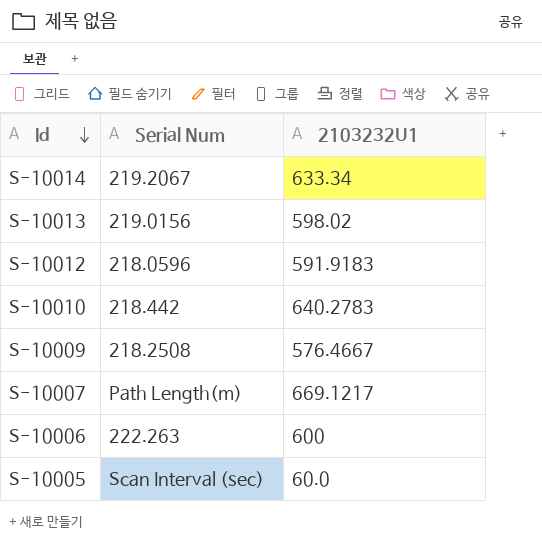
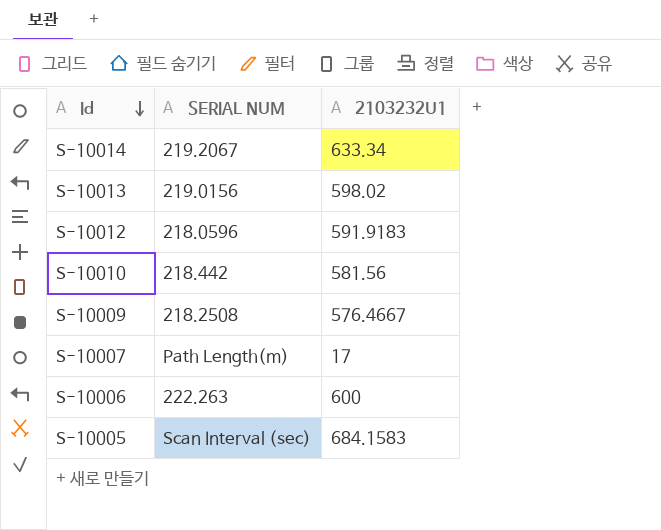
column name: Serial Num -> SERIAL NUM
S-10010 | 2103232U1: 640.2783 -> 581.56
S-10007 | 2103232U1: 669.1217 -> 17
S-10005 | 2103232U1: 60.0 -> 684.1583

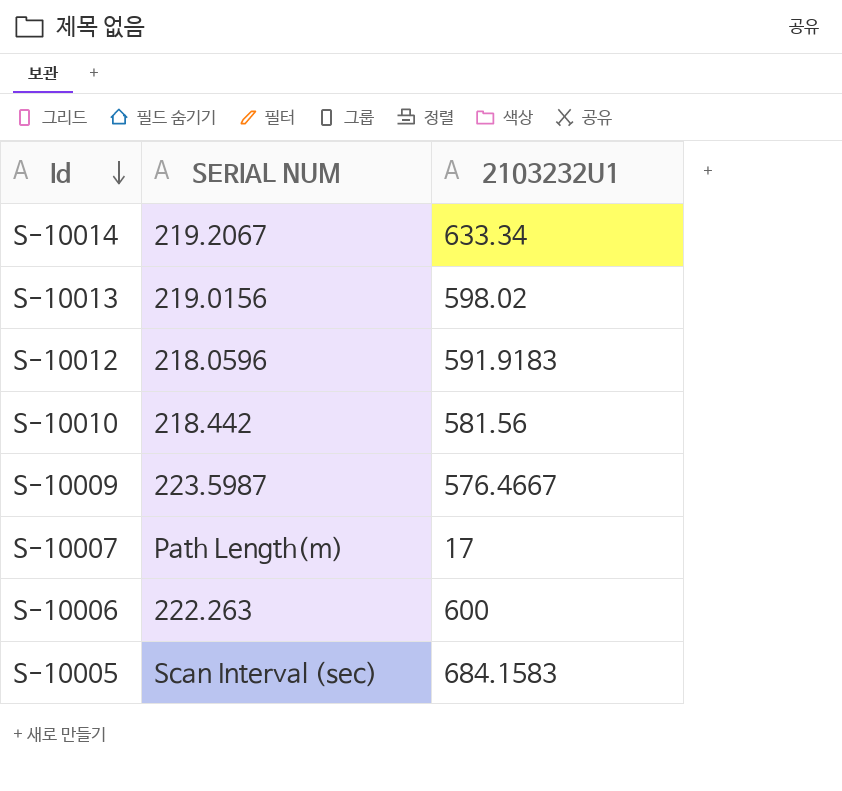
S-10009 | SERIAL NUM: 218.2508 -> 223.5987

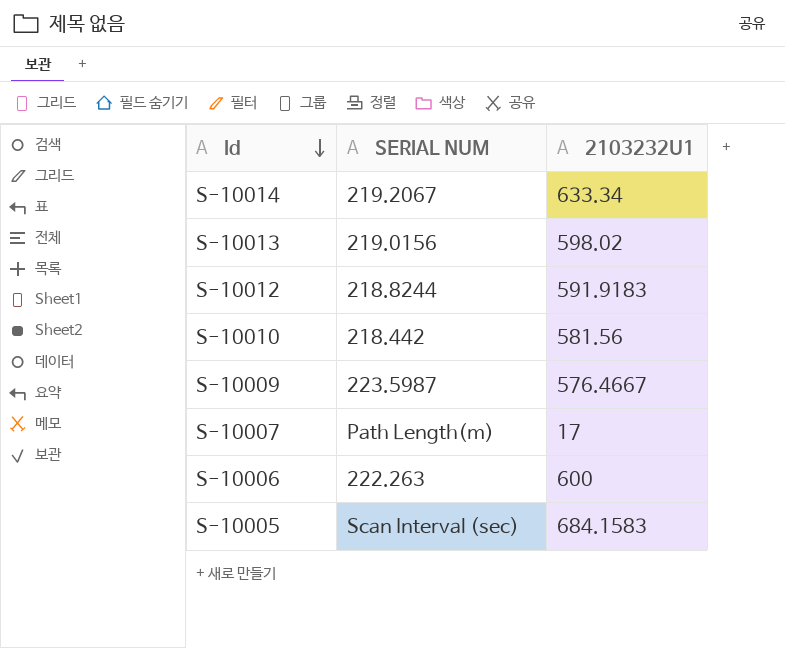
S-10012 | SERIAL NUM: 218.0596 -> 218.8244

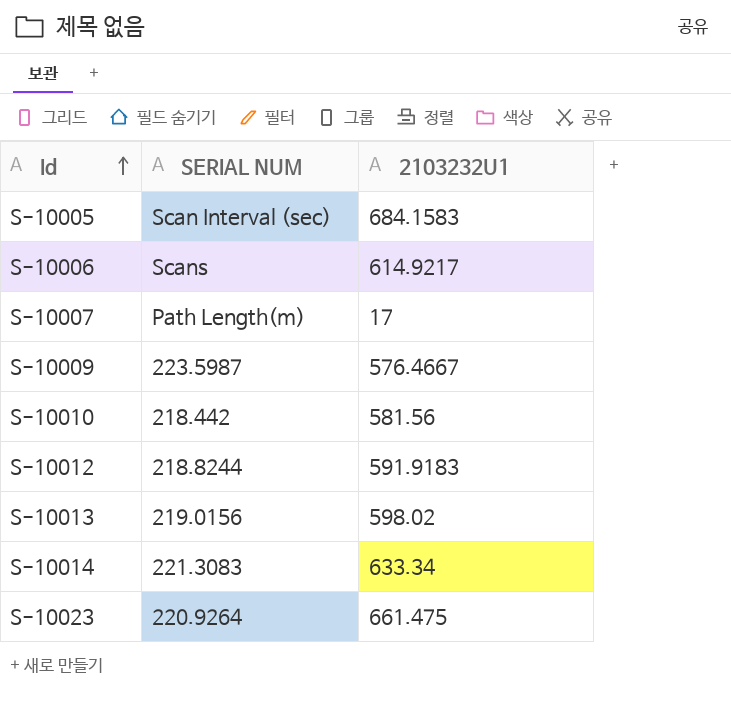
row order: Id descending -> Id ascending
S-10006 | SERIAL NUM: 222.263 -> Scans
S-10006 | 2103232U1: 600 -> 614.9217
S-10014 | SERIAL NUM: 219.2067 -> 221.3083
row S-10023: none -> 220.9264 | 661.475

